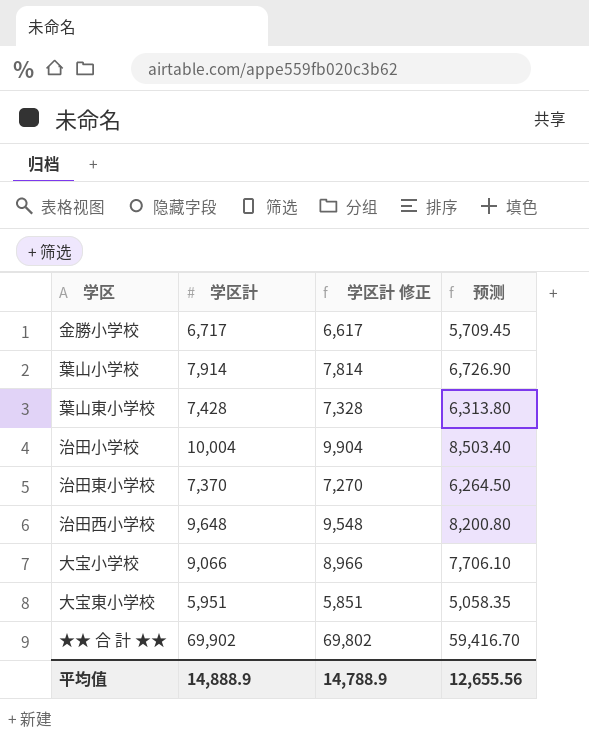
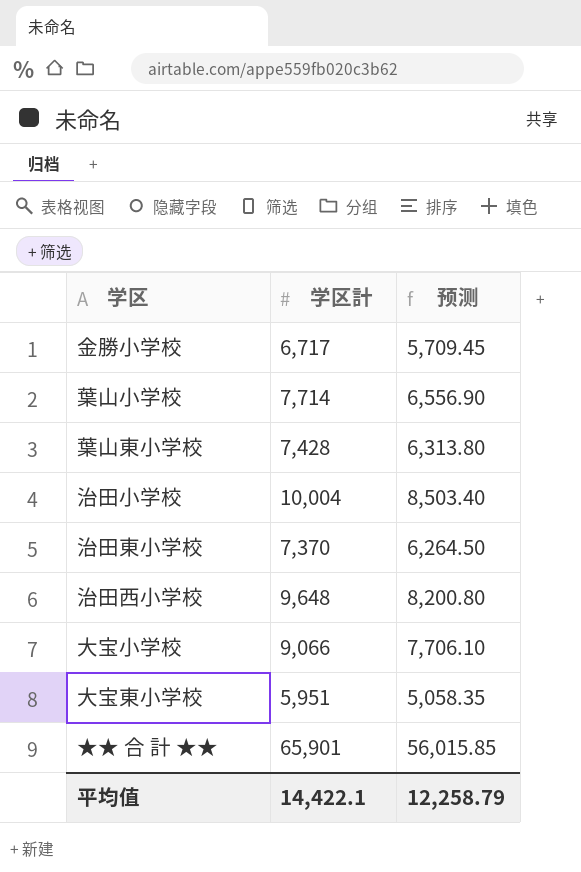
column 学区計 修正 | formula: [学区計] - 100 -> none
葉山小学校 | 学区計: 7,914 -> 7,714
葉山小学校 | 预测: 6,726.90 -> 6,556.90
★★ 合 計 ★★ | 学区計: 69,902 -> 65,901
★★ 合 計 ★★ | 预测: 59,416.70 -> 56,015.85
平均值 | 学区計: 14,888.9 -> 14,422.1
平均值 | 预测: 12,655.56 -> 12,258.79

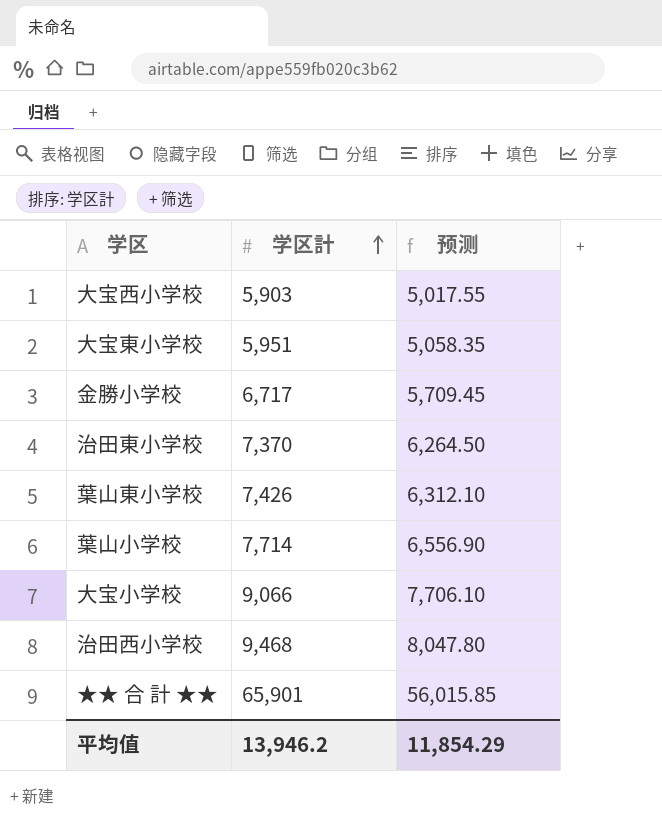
row order: none -> 学区計 ascending
row 治田小学校: 10,004 | 8,503.40 -> none
row 大宝西小学校: none -> 5,903 | 5,017.55
葉山東小学校 | 学区計: 7,428 -> 7,426
葉山東小学校 | 预测: 6,313.80 -> 6,312.10
治田西小学校 | 学区計: 9,648 -> 9,468
治田西小学校 | 预测: 8,200.80 -> 8,047.80
平均值 | 学区計: 14,422.1 -> 13,946.2
平均值 | 预测: 12,258.79 -> 11,854.29

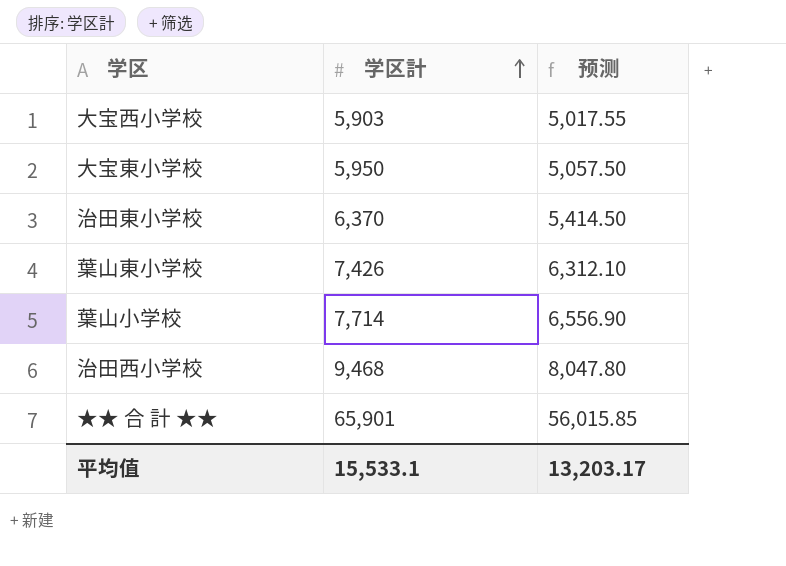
row 金勝小学校: 6,717 | 5,709.45 -> none
row 大宝小学校: 9,066 | 7,706.10 -> none
大宝東小学校 | 学区計: 5,951 -> 5,950
大宝東小学校 | 预测: 5,058.35 -> 5,057.50
治田東小学校 | 学区計: 7,370 -> 6,370
治田東小学校 | 预测: 6,264.50 -> 5,414.50
平均值 | 学区計: 13,946.2 -> 15,533.1
平均值 | 预测: 11,854.29 -> 13,203.17

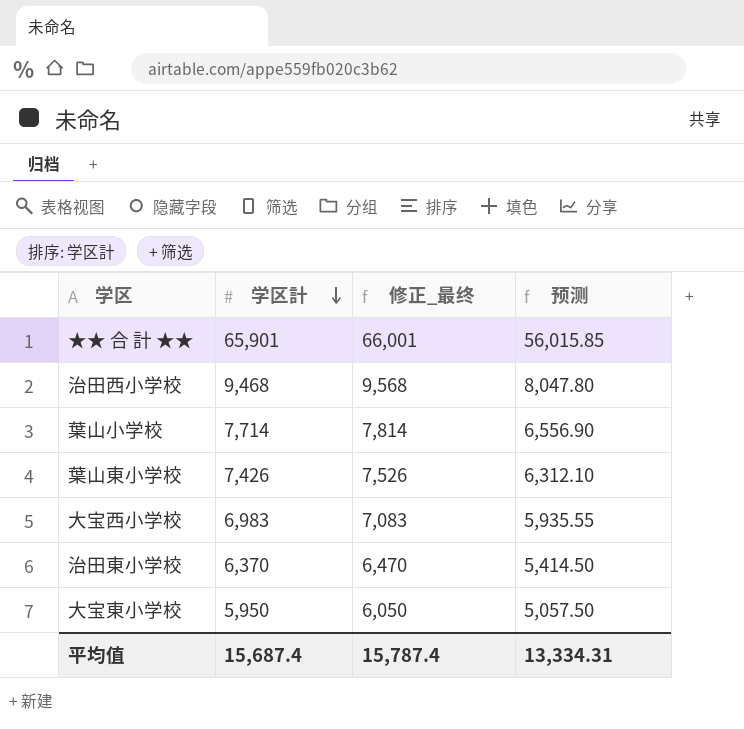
row order: 学区計 ascending -> 学区計 descending
column 修正_最终 | formula: none -> [学区計] + 100
大宝西小学校 | 学区計: 5,903 -> 6,983
大宝西小学校 | 预测: 5,017.55 -> 5,935.55
平均值 | 学区計: 15,533.1 -> 15,687.4
平均值 | 预测: 13,203.17 -> 13,334.31

